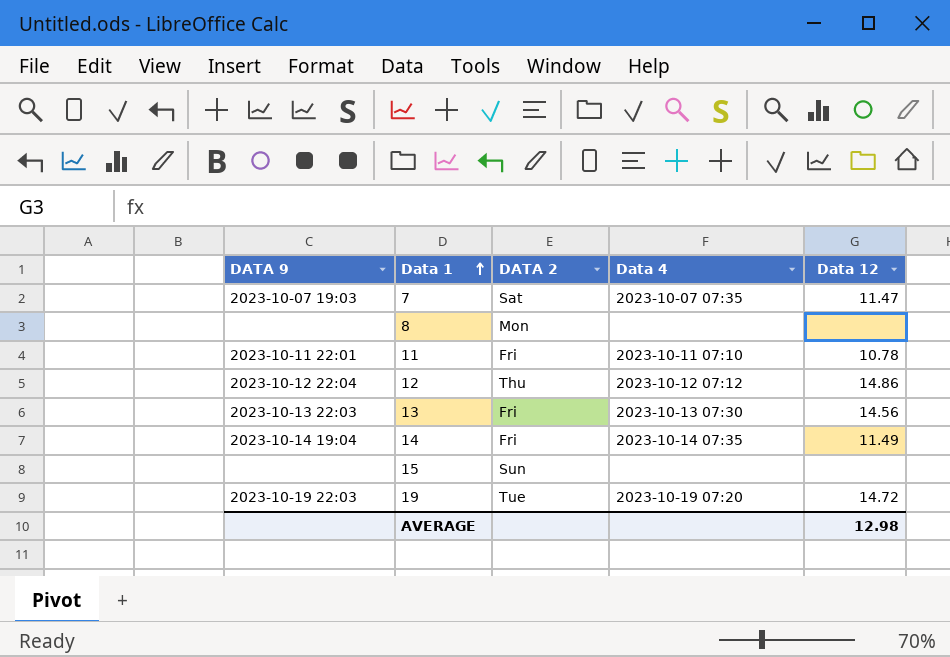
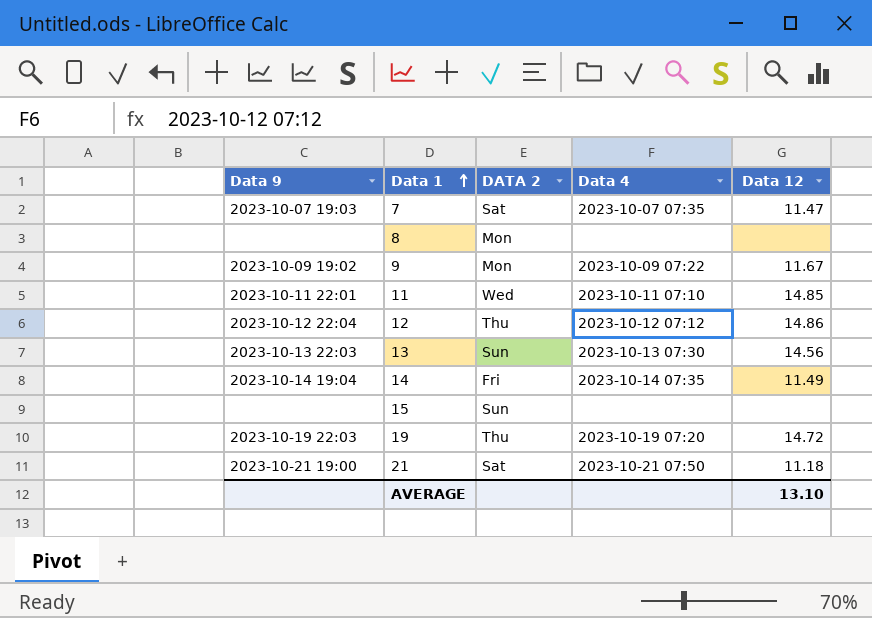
column name: DATA 9 -> Data 9
row 9: none -> 2023-10-09 19:02 | Mon | 2023-10-09 07:22 | 11.67
11 | DATA 2: Fri -> Wed
11 | Data 12: 10.78 -> 14.85
13 | DATA 2: Fri -> Sun
19 | DATA 2: Tue -> Thu
row 21: none -> 2023-10-21 19:00 | Sat | 2023-10-21 07:50 | 11.18
AVERAGE | Data 12: 12.98 -> 13.10

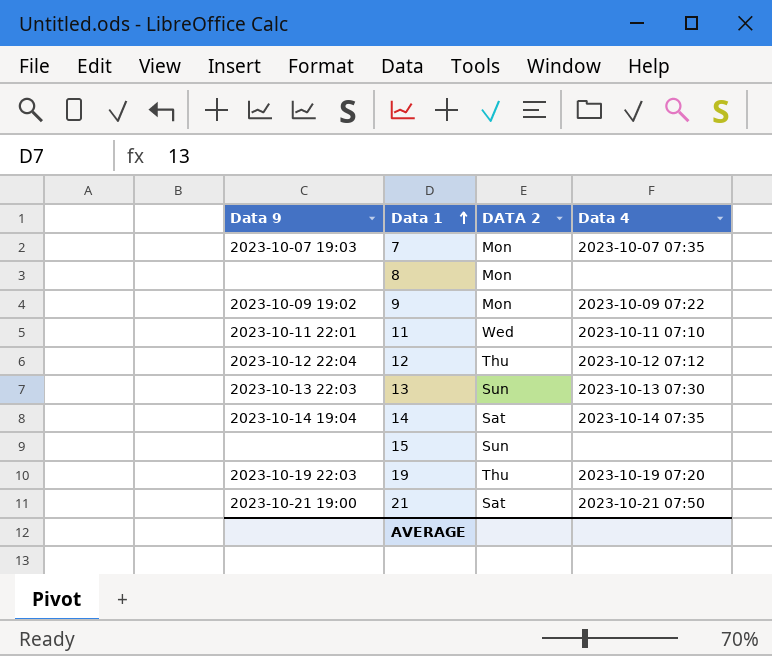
column Data 12 | position: 5 -> none
7 | DATA 2: Sat -> Mon
14 | DATA 2: Fri -> Sat

